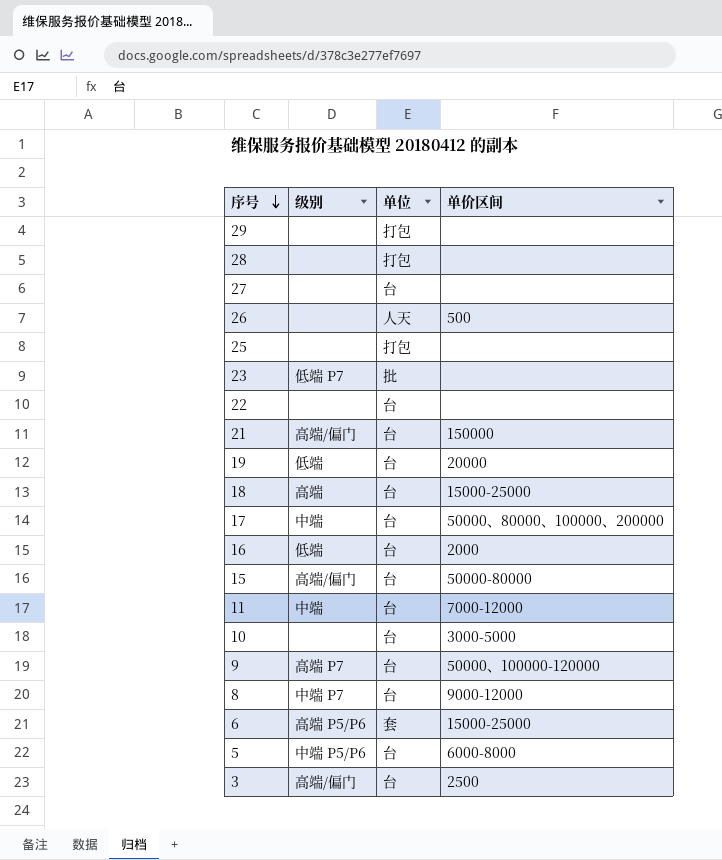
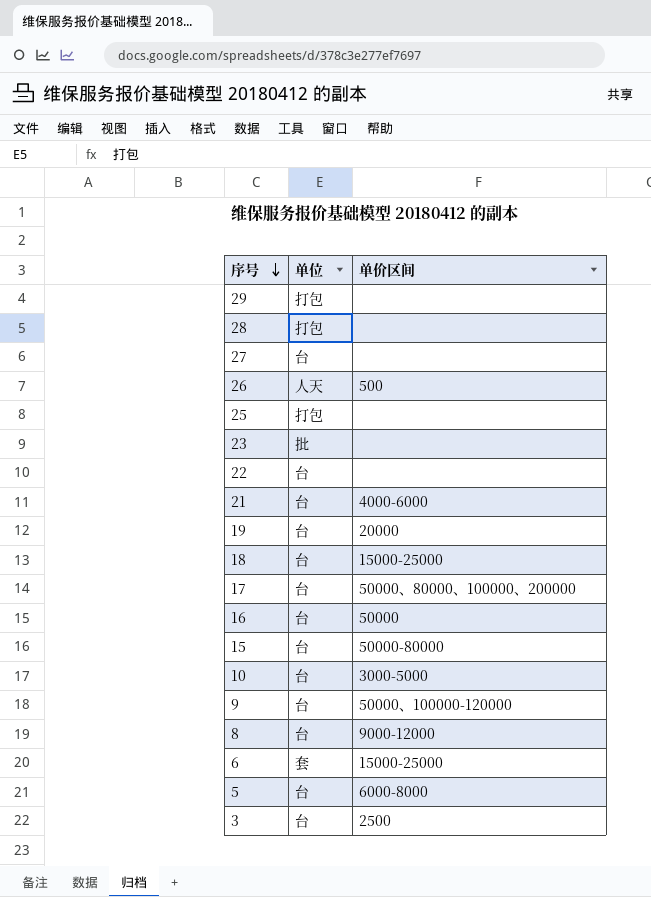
column 级别 | position: 2 -> none
row 11: 中端 | 台 | 7000-12000 -> none
21 | 单价区间: 150000 -> 4000-6000
16 | 单价区间: 2000 -> 50000

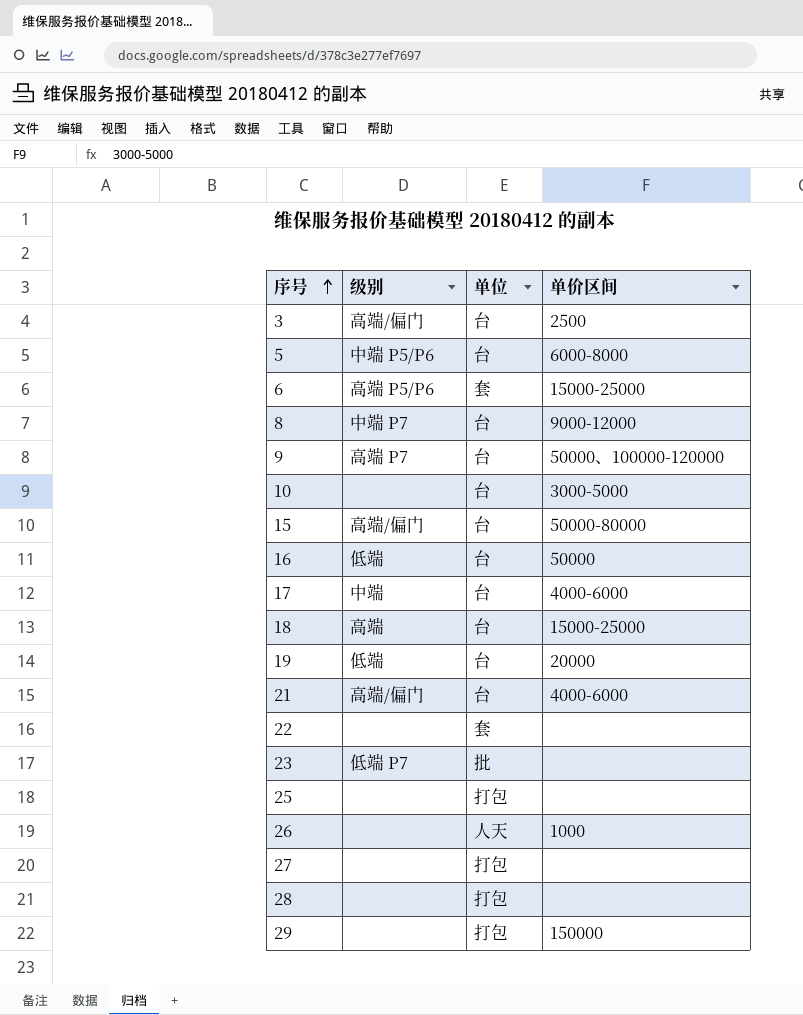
row order: 序号 descending -> 序号 ascending
column 级别 | position: none -> 2
17 | 单价区间: 50000、80000、100000、200000 -> 4000-6000
22 | 单位: 台 -> 套
26 | 单价区间: 500 -> 1000
27 | 单位: 台 -> 打包
29 | 单价区间: none -> 150000

